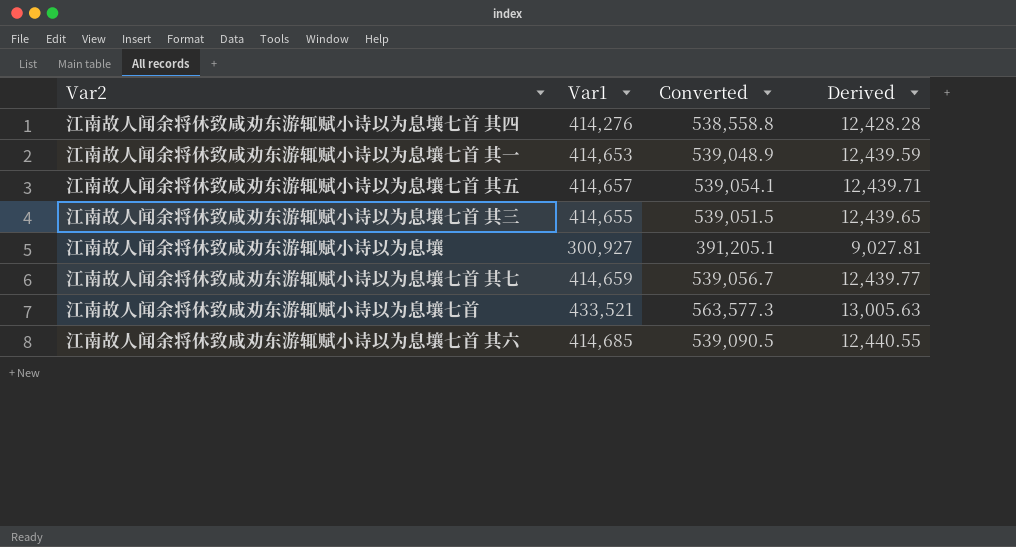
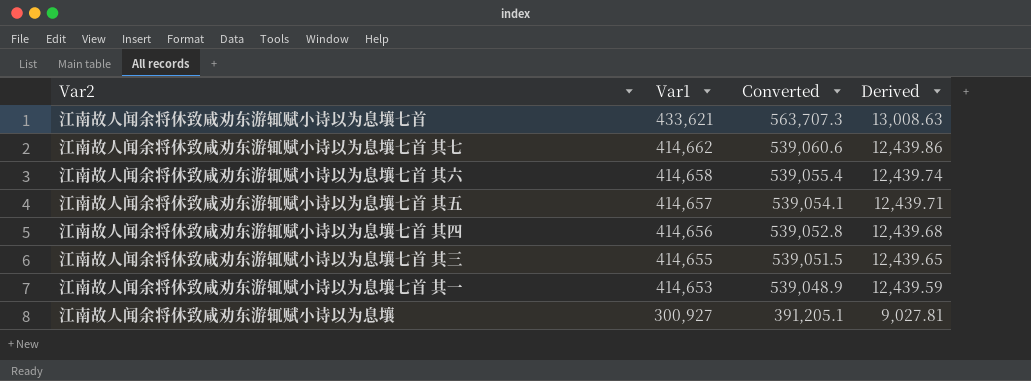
row order: none -> Var1 descending
江南故人闻余将休致咸劝东游辄赋小诗以为息壤七首 | Var1: 433,521 -> 433,621
江南故人闻余将休致咸劝东游辄赋小诗以为息壤七首 | Converted: 563,577.3 -> 563,707.3
江南故人闻余将休致咸劝东游辄赋小诗以为息壤七首 | Derived: 13,005.63 -> 13,008.63
江南故人闻余将休致咸劝东游辄赋小诗以为息壤七首 其七 | Var1: 414,659 -> 414,662
江南故人闻余将休致咸劝东游辄赋小诗以为息壤七首 其七 | Converted: 539,056.7 -> 539,060.6
江南故人闻余将休致咸劝东游辄赋小诗以为息壤七首 其七 | Derived: 12,439.77 -> 12,439.86
江南故人闻余将休致咸劝东游辄赋小诗以为息壤七首 其六 | Var1: 414,685 -> 414,658
江南故人闻余将休致咸劝东游辄赋小诗以为息壤七首 其六 | Converted: 539,090.5 -> 539,055.4
江南故人闻余将休致咸劝东游辄赋小诗以为息壤七首 其六 | Derived: 12,440.55 -> 12,439.74
江南故人闻余将休致咸劝东游辄赋小诗以为息壤七首 其四 | Var1: 414,276 -> 414,656
江南故人闻余将休致咸劝东游辄赋小诗以为息壤七首 其四 | Converted: 538,558.8 -> 539,052.8
江南故人闻余将休致咸劝东游辄赋小诗以为息壤七首 其四 | Derived: 12,428.28 -> 12,439.68

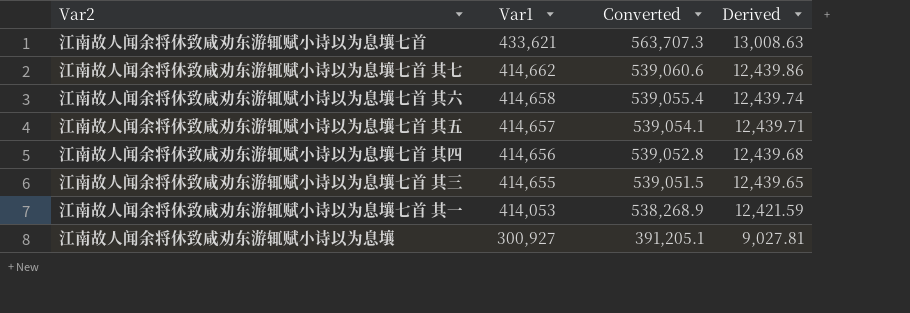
江南故人闻余将休致咸劝东游辄赋小诗以为息壤七首 其一 | Var1: 414,653 -> 414,053
江南故人闻余将休致咸劝东游辄赋小诗以为息壤七首 其一 | Converted: 539,048.9 -> 538,268.9
江南故人闻余将休致咸劝东游辄赋小诗以为息壤七首 其一 | Derived: 12,439.59 -> 12,421.59

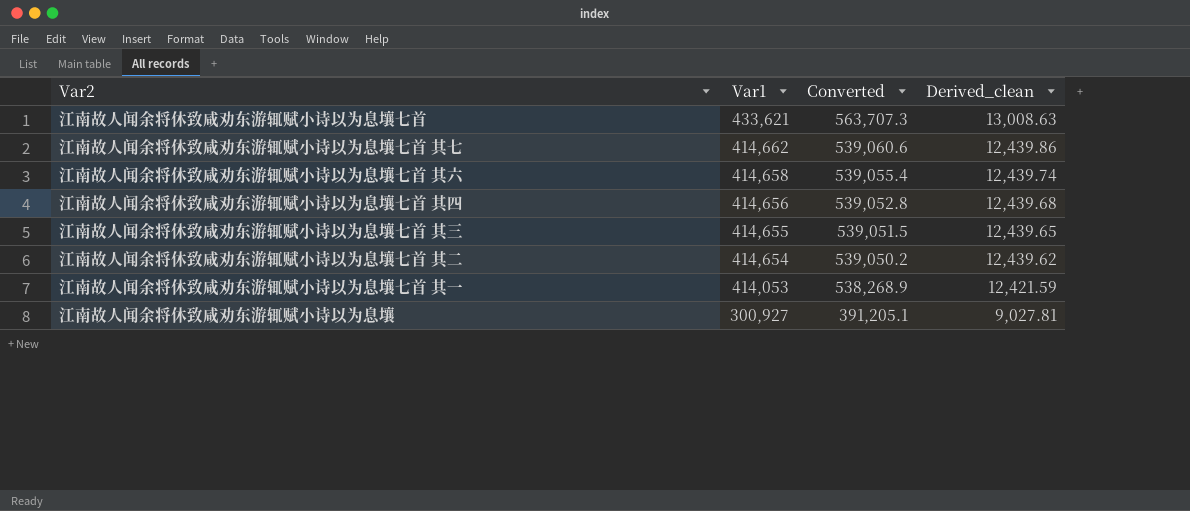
column name: Derived -> Derived_clean
row 江南故人闻余将休致咸劝东游辄赋小诗以为息壤七首 其五: 414,657 | 539,054.1 | 12,439.71 -> none
row 江南故人闻余将休致咸劝东游辄赋小诗以为息壤七首 其二: none -> 414,654 | 539,050.2 | 12,439.62

